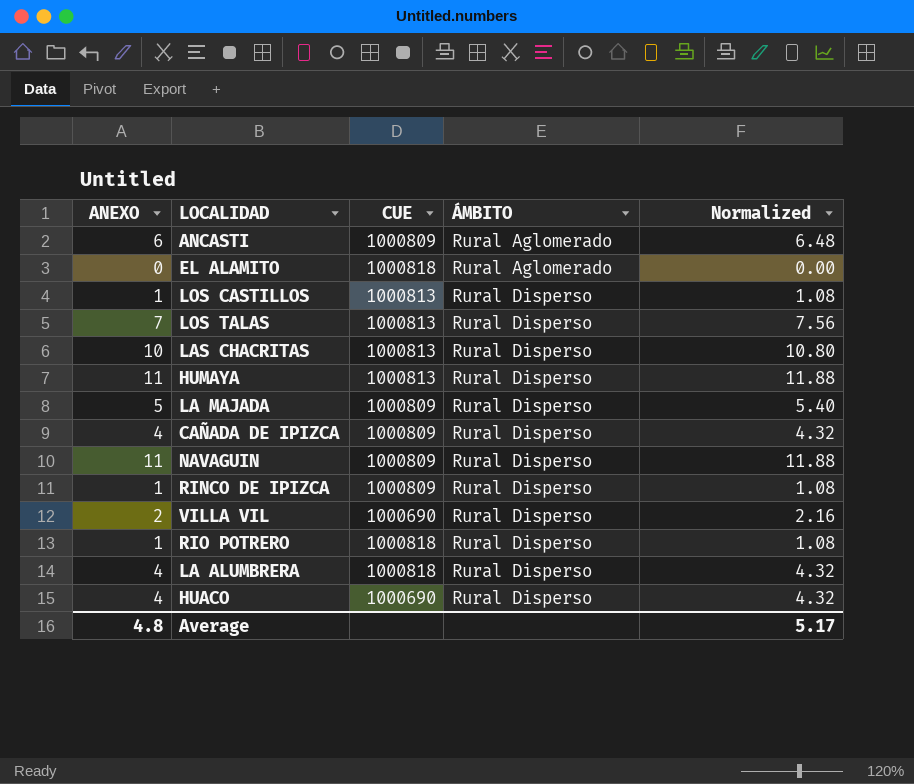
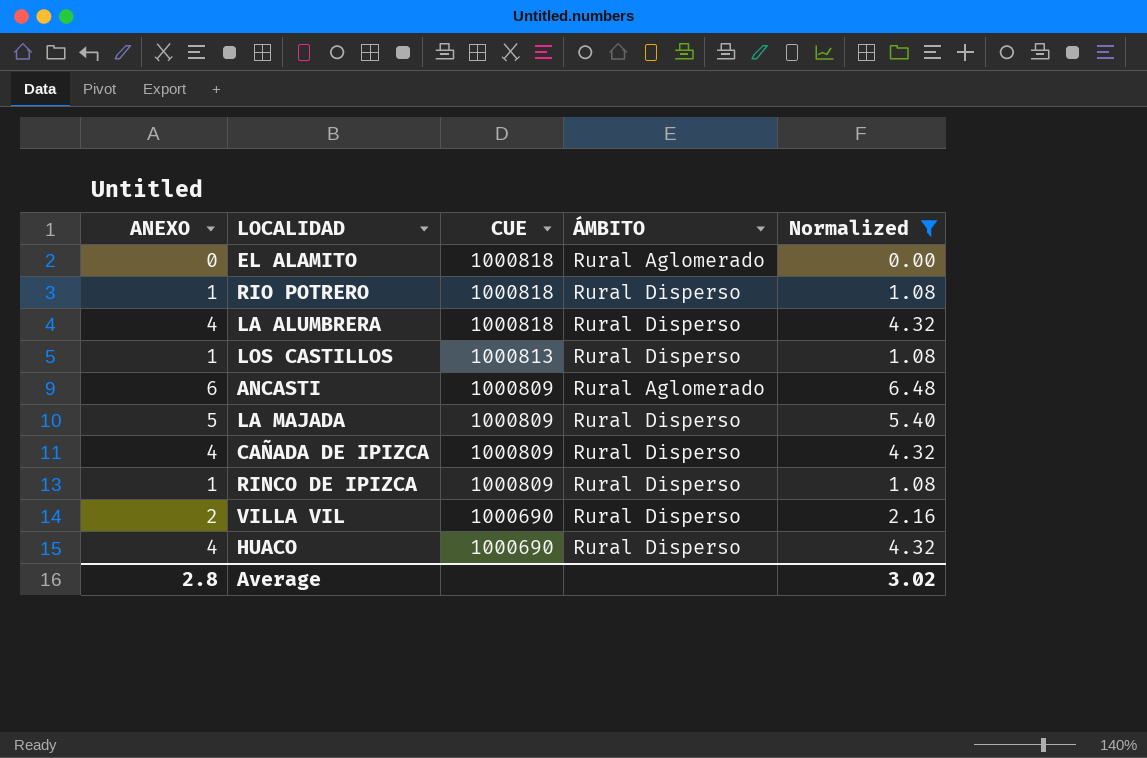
filter: none -> Normalized <= 6.48
row order: ÁMBITO ascending -> CUE descending
Average | ANEXO: 4.8 -> 2.8
Average | Normalized: 5.17 -> 3.02

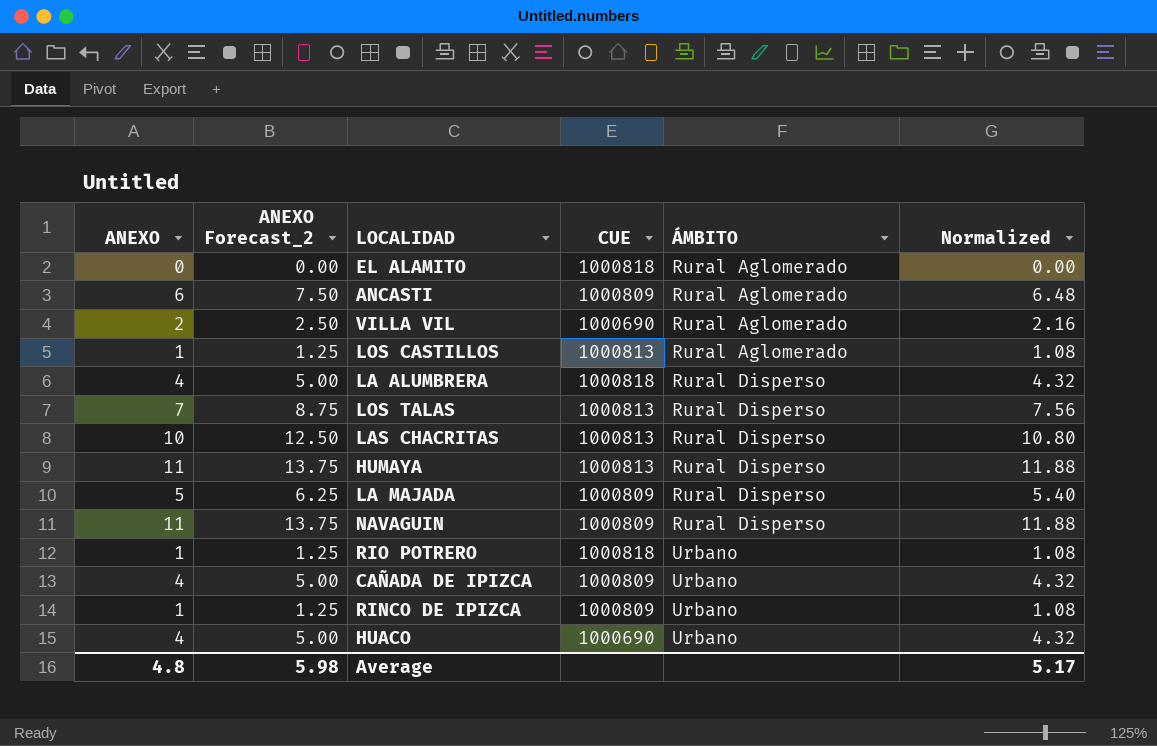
filter: Normalized <= 6.48 -> none
row order: CUE descending -> ÁMBITO ascending
column ANEXO Forecast_2 | formula: none -> [ANEXO] * 1.25
VILLA VIL | ÁMBITO: Rural Disperso -> Rural Aglomerado
LOS CASTILLOS | ÁMBITO: Rural Disperso -> Rural Aglomerado
RIO POTRERO | ÁMBITO: Rural Disperso -> Urbano
CAÑADA DE IPIZCA | ÁMBITO: Rural Disperso -> Urbano
RINCO DE IPIZCA | ÁMBITO: Rural Disperso -> Urbano
HUACO | ÁMBITO: Rural Disperso -> Urbano
Average | ANEXO: 2.8 -> 4.8
Average | Normalized: 3.02 -> 5.17

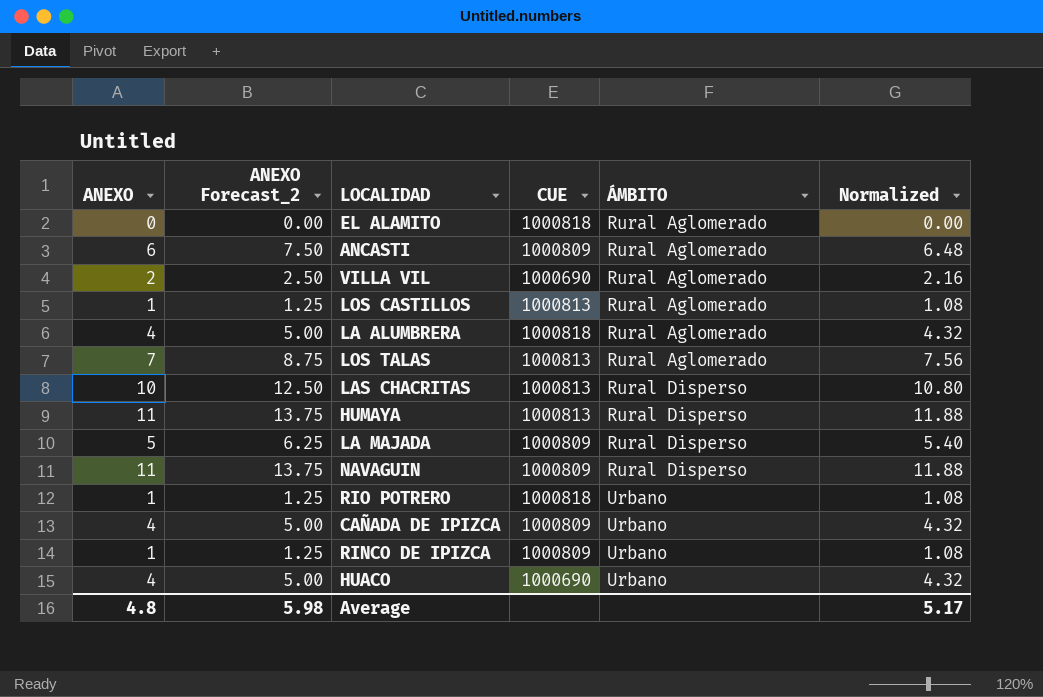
LA ALUMBRERA | ÁMBITO: Rural Disperso -> Rural Aglomerado
LOS TALAS | ÁMBITO: Rural Disperso -> Rural Aglomerado

